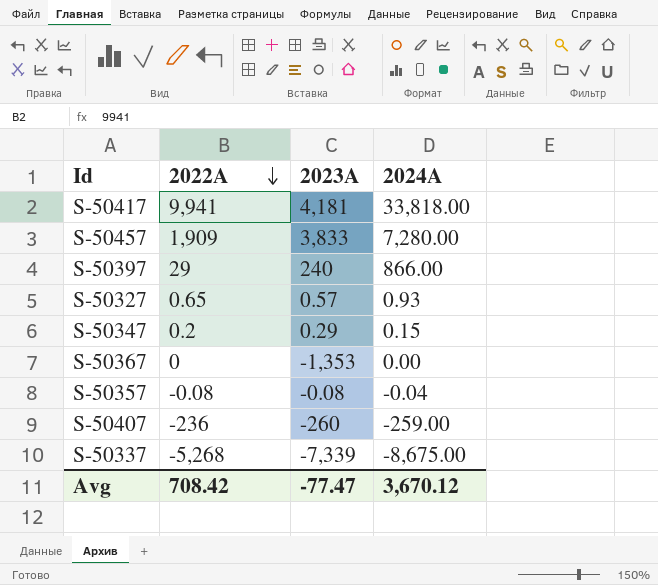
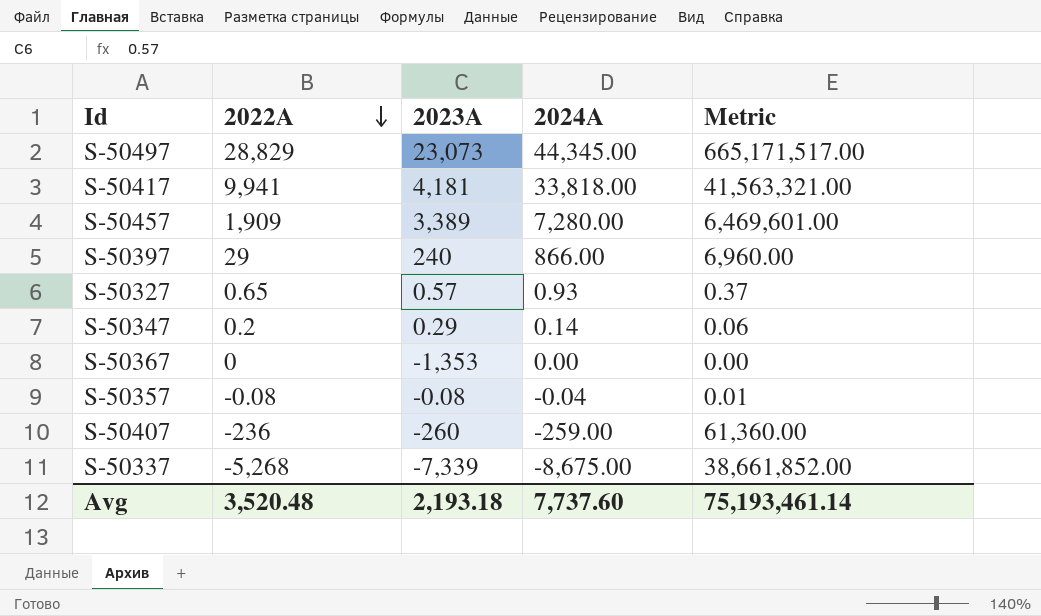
column Metric | formula: none -> [2022A] * [2023A]
row S-50497: none -> 28,829 | 23,073 | 44,345.00 | 665,171,517.00
S-50457 | 2023A: 3,833 -> 3,389
S-50347 | 2024A: 0.15 -> 0.14
Avg | 2022A: 708.42 -> 3,520.48
Avg | 2023A: -77.47 -> 2,193.18
Avg | 2024A: 3,670.12 -> 7,737.60

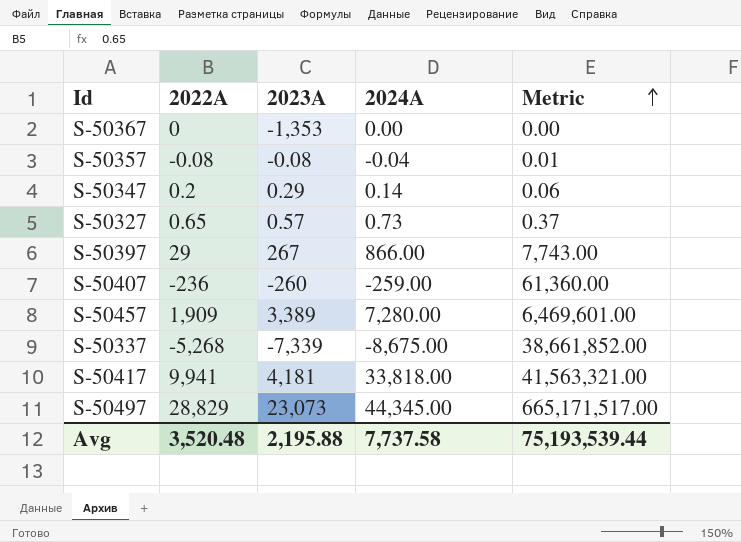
row order: 2022A descending -> Metric ascending
S-50327 | 2024A: 0.93 -> 0.73
S-50397 | 2023A: 240 -> 267
S-50397 | Metric: 6,960.00 -> 7,743.00
Avg | 2023A: 2,193.18 -> 2,195.88
Avg | 2024A: 7,737.60 -> 7,737.58
Avg | Metric: 75,193,461.14 -> 75,193,539.44

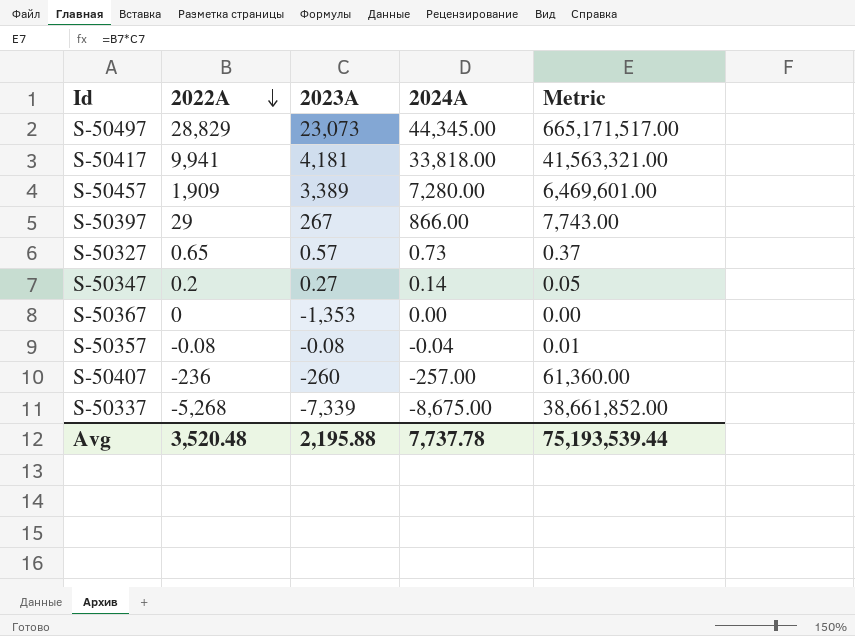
row order: Metric ascending -> 2022A descending
S-50347 | 2023A: 0.29 -> 0.27
S-50347 | Metric: 0.06 -> 0.05
S-50407 | 2024A: -259.00 -> -257.00
Avg | 2024A: 7,737.58 -> 7,737.78

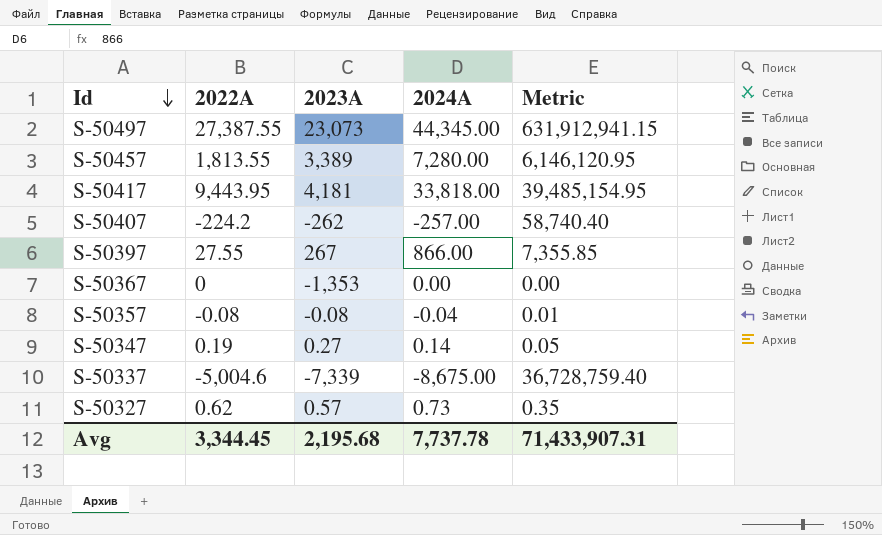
row order: 2022A descending -> Id descending
S-50497 | 2022A: 28,829 -> 27,387.55
S-50497 | Metric: 665,171,517.00 -> 631,912,941.15
S-50457 | 2022A: 1,909 -> 1,813.55
S-50457 | Metric: 6,469,601.00 -> 6,146,120.95
S-50417 | 2022A: 9,941 -> 9,443.95
S-50417 | Metric: 41,563,321.00 -> 39,485,154.95
S-50407 | 2022A: -236 -> -224.2
S-50407 | 2023A: -260 -> -262
S-50407 | Metric: 61,360.00 -> 58,740.40
S-50397 | 2022A: 29 -> 27.55
S-50397 | Metric: 7,743.00 -> 7,355.85
S-50347 | 2022A: 0.2 -> 0.19
S-50337 | 2022A: -5,268 -> -5,004.6
S-50337 | Metric: 38,661,852.00 -> 36,728,759.40
S-50327 | 2022A: 0.65 -> 0.62
S-50327 | Metric: 0.37 -> 0.35
Avg | 2022A: 3,520.48 -> 3,344.45
Avg | 2023A: 2,195.88 -> 2,195.68
Avg | Metric: 75,193,539.44 -> 71,433,907.31

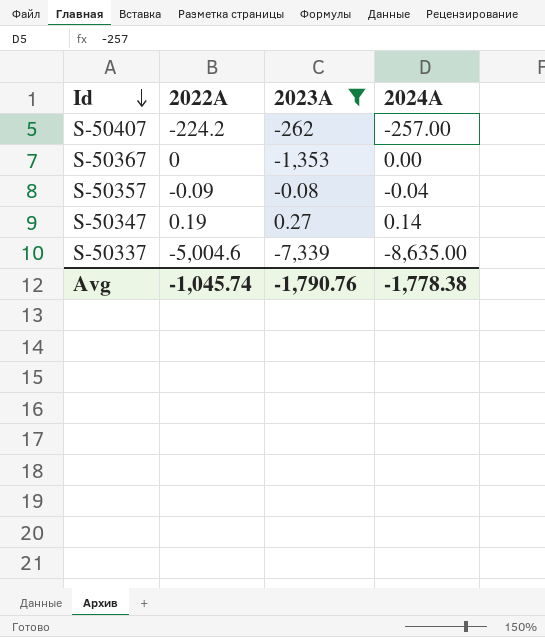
filter: none -> 2023A <= 0.27
column Metric | formula: [2022A] * [2023A] -> none
S-50357 | 2022A: -0.08 -> -0.09
S-50337 | 2024A: -8,675.00 -> -8,635.00
Avg | 2022A: 3,344.45 -> -1,045.74
Avg | 2023A: 2,195.68 -> -1,790.76
Avg | 2024A: 7,737.78 -> -1,778.38

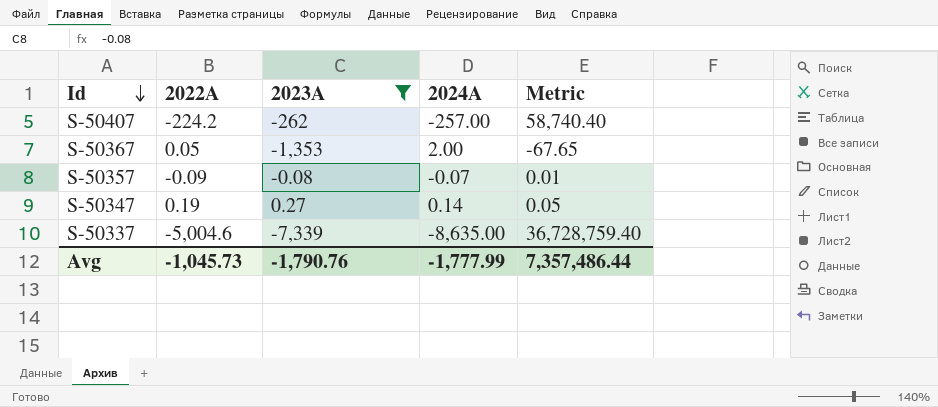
column Metric | formula: none -> [2022A] * [2023A]
S-50367 | 2022A: 0 -> 0.05
S-50367 | 2024A: 0.00 -> 2.00
S-50357 | 2024A: -0.04 -> -0.07
Avg | 2022A: -1,045.74 -> -1,045.73
Avg | 2024A: -1,778.38 -> -1,777.99

